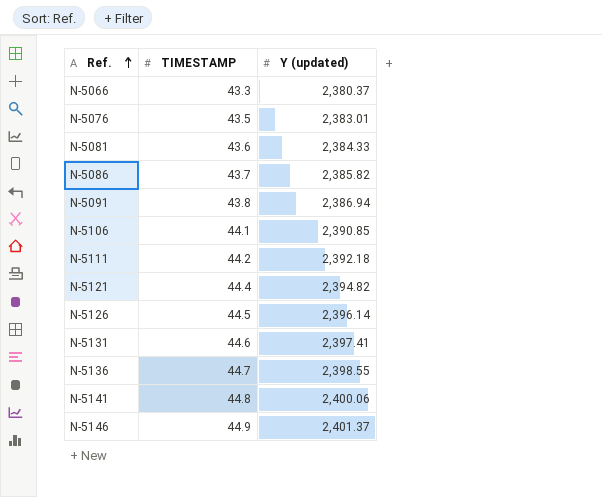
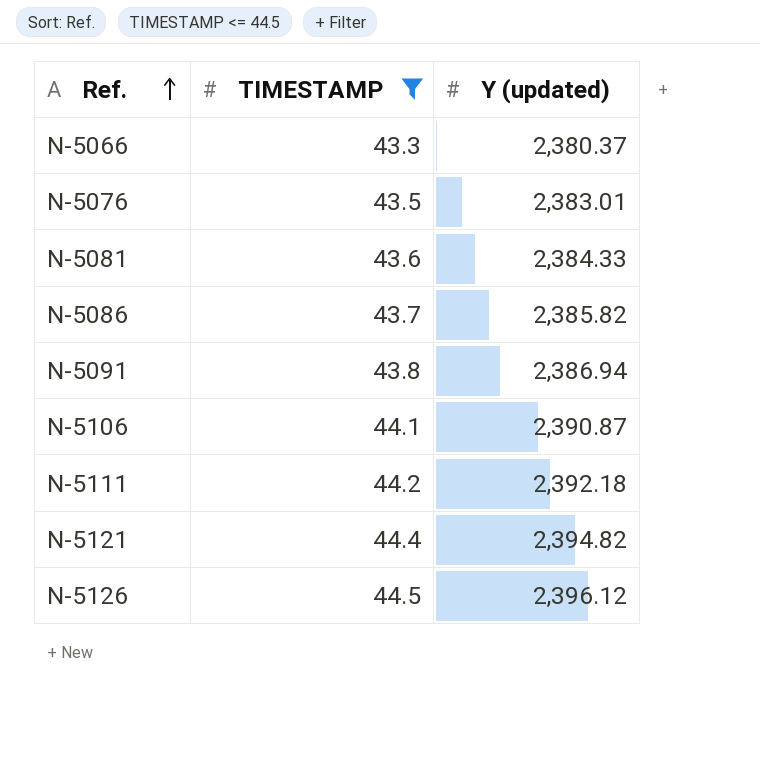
filter: none -> TIMESTAMP <= 44.5
N-5106 | Y (updated): 2,390.85 -> 2,390.87
N-5126 | Y (updated): 2,396.14 -> 2,396.12

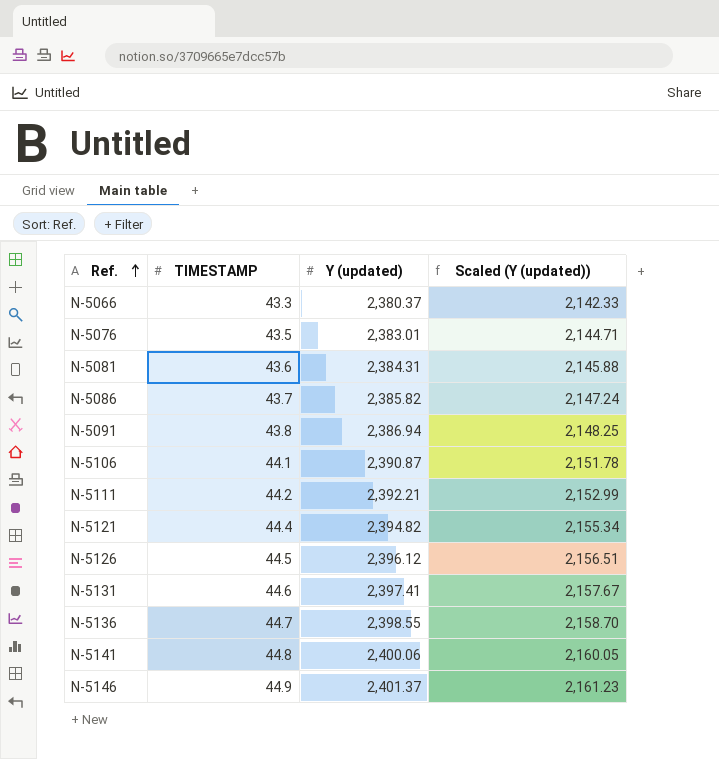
filter: TIMESTAMP <= 44.5 -> none
column Scaled (Y (updated)) | formula: none -> [Y (updated)] * 0.9
N-5081 | Y (updated): 2,384.33 -> 2,384.31
N-5111 | Y (updated): 2,392.18 -> 2,392.21

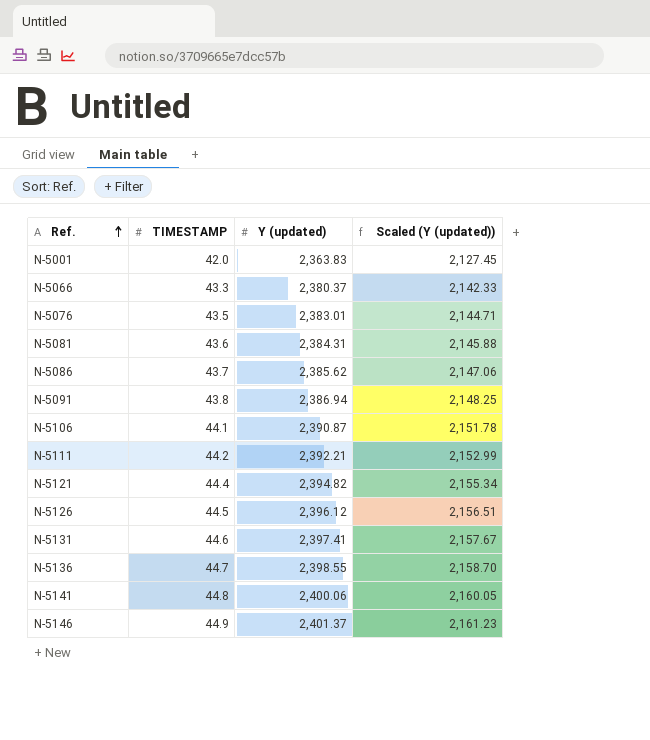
row N-5001: none -> 42.0 | 2,363.83 | 2,127.45
N-5086 | Y (updated): 2,385.82 -> 2,385.62
N-5086 | Scaled (Y (updated)): 2,147.24 -> 2,147.06

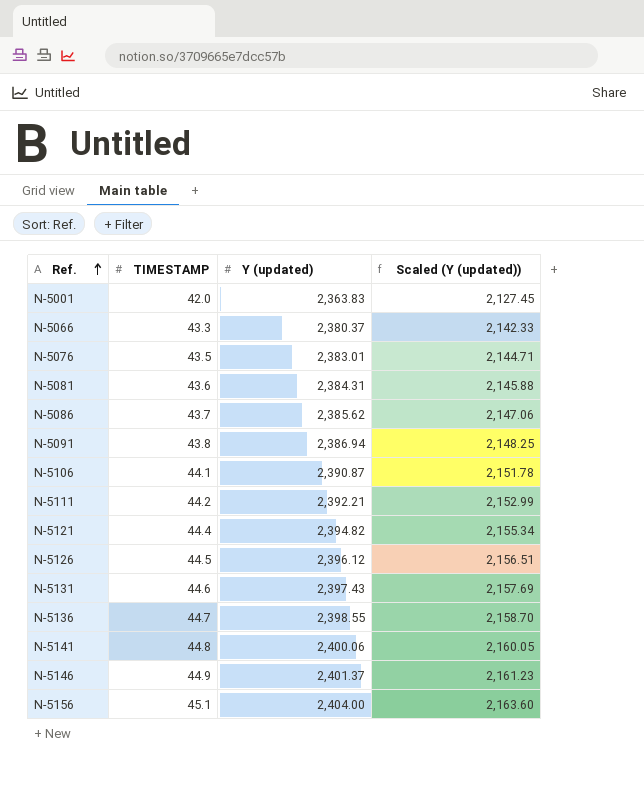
N-5131 | Y (updated): 2,397.41 -> 2,397.43
N-5131 | Scaled (Y (updated)): 2,157.67 -> 2,157.69
row N-5156: none -> 45.1 | 2,404.00 | 2,163.60

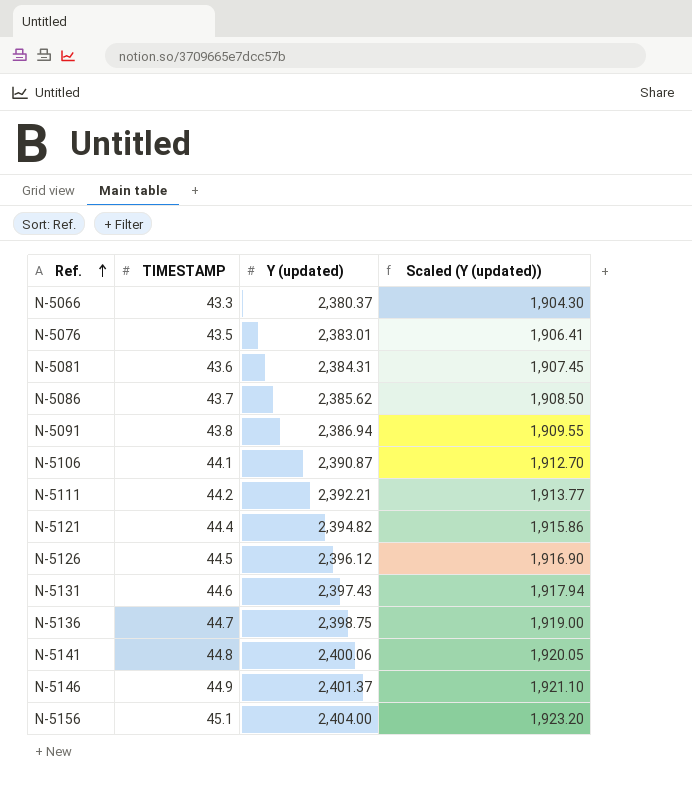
column Scaled (Y (updated)) | formula: [Y (updated)] * 0.9 -> [Y (updated)] * 0.8
row N-5001: 42.0 | 2,363.83 | 2,127.45 -> none
N-5136 | Y (updated): 2,398.55 -> 2,398.75

